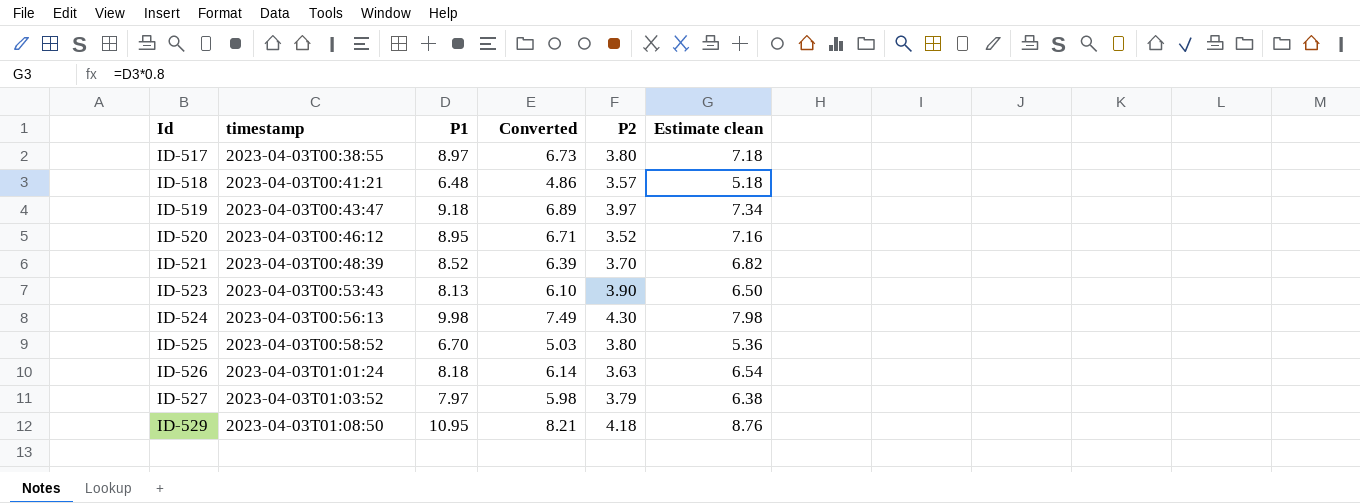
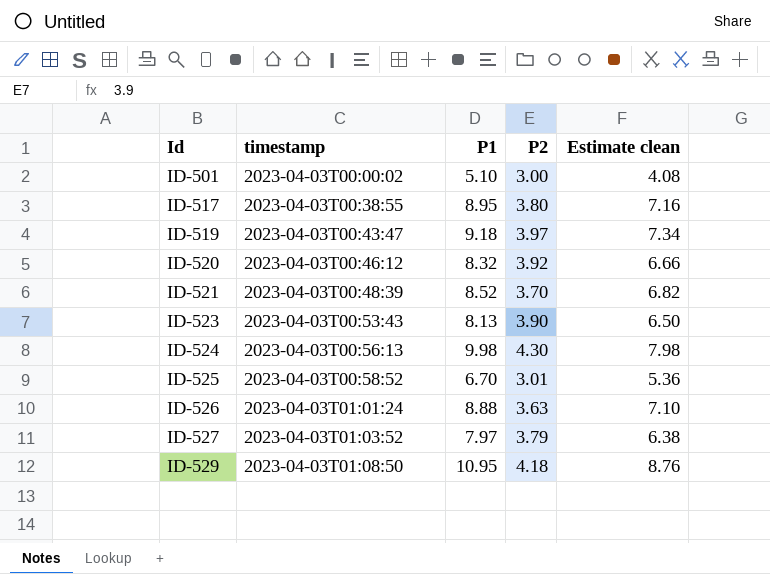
column Converted | formula: [P1] * 0.75 -> none
row ID-518: 2023-04-03T00:41:21 | 6.48 | 4.86 | 3.57 | 5.18 -> none
row ID-501: none -> 2023-04-03T00:00:02 | 5.10 | 3.00 | 4.08
ID-517 | P1: 8.97 -> 8.95
ID-517 | Estimate clean: 7.18 -> 7.16
ID-520 | P1: 8.95 -> 8.32
ID-520 | P2: 3.52 -> 3.92
ID-520 | Estimate clean: 7.16 -> 6.66
ID-525 | P2: 3.80 -> 3.01
ID-526 | P1: 8.18 -> 8.88
ID-526 | Estimate clean: 6.54 -> 7.10

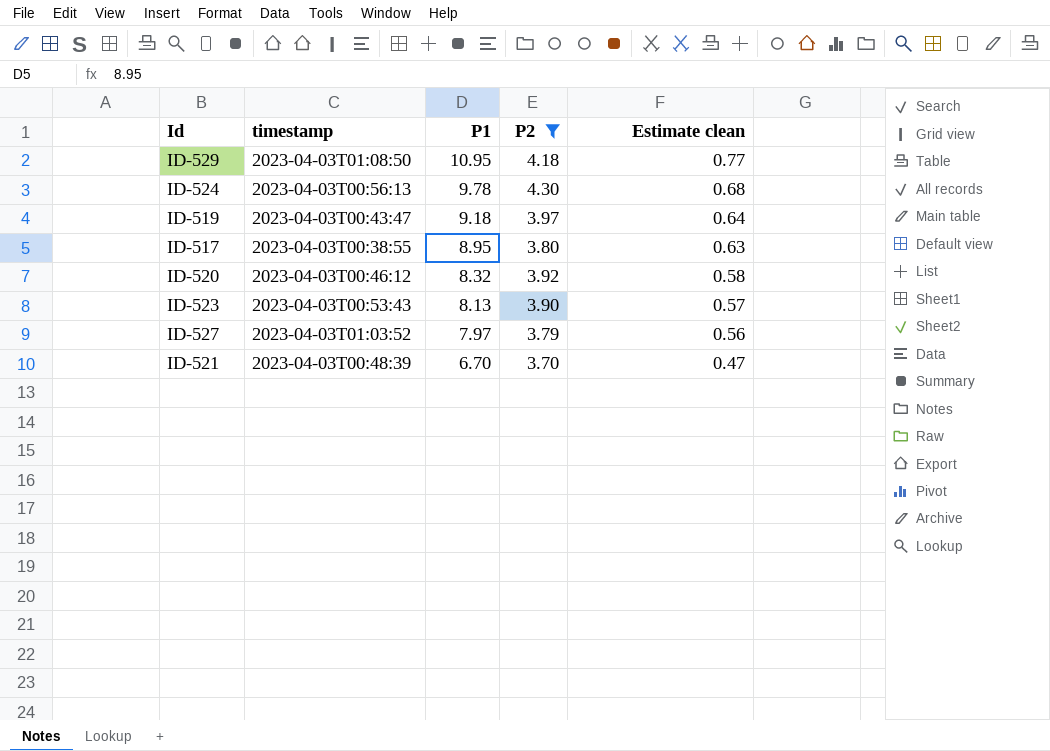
filter: none -> P2 >= 3.70
row order: Id ascending -> P1 descending
column Estimate clean | formula: [P1] * 0.8 -> [P1] * 0.07
ID-524 | P1: 9.98 -> 9.78
ID-521 | P1: 8.52 -> 6.70

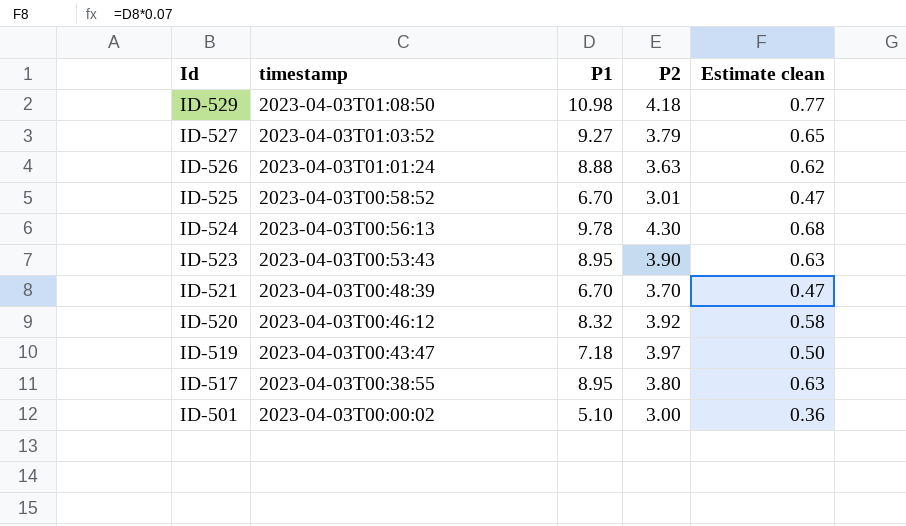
filter: P2 >= 3.70 -> none
row order: P1 descending -> Id descending
ID-529 | P1: 10.95 -> 10.98
ID-527 | P1: 7.97 -> 9.27
ID-527 | Estimate clean: 0.56 -> 0.65
ID-523 | P1: 8.13 -> 8.95
ID-523 | Estimate clean: 0.57 -> 0.63
ID-519 | P1: 9.18 -> 7.18
ID-519 | Estimate clean: 0.64 -> 0.50

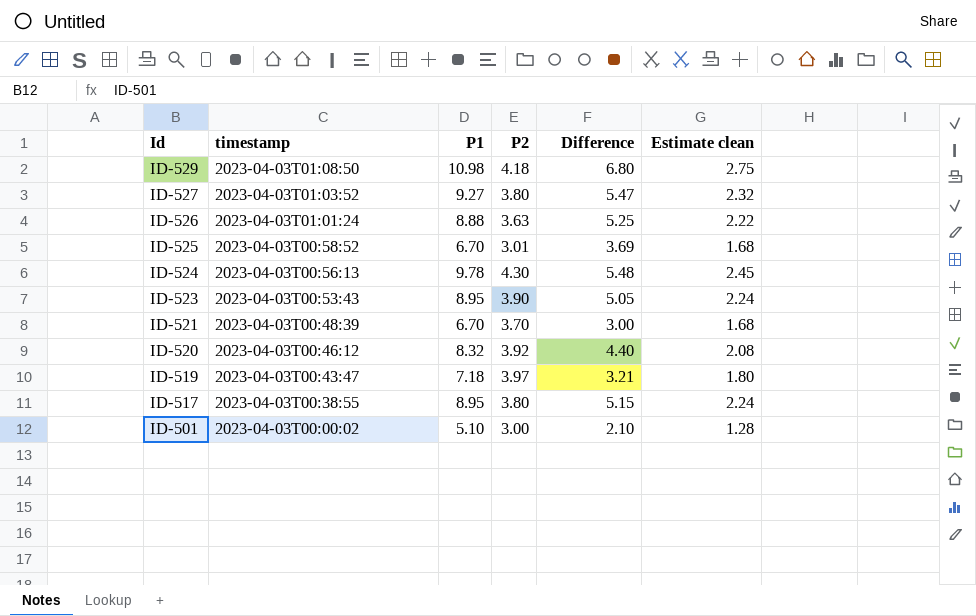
column Difference | formula: none -> [P1] - [P2]
column Estimate clean | formula: [P1] * 0.07 -> [P1] * 0.25
ID-527 | P2: 3.79 -> 3.80

